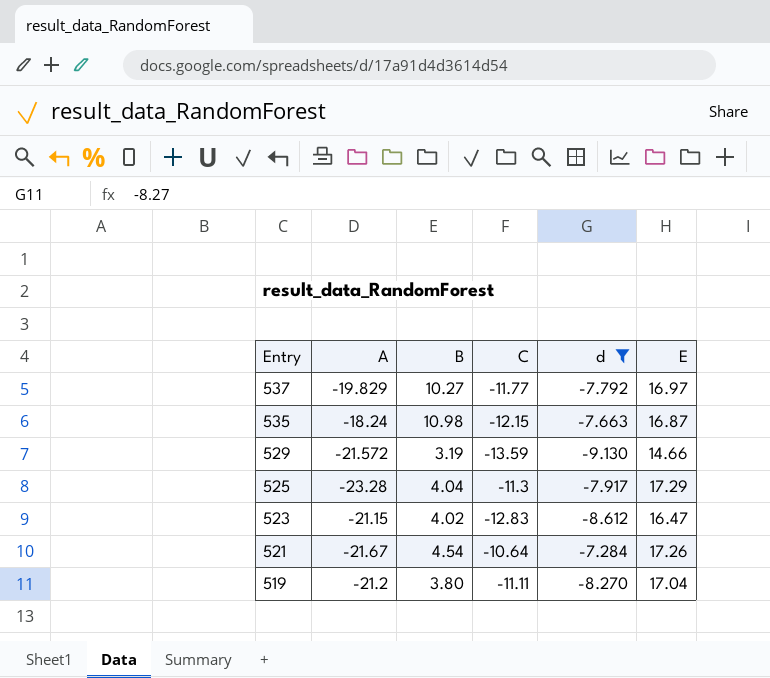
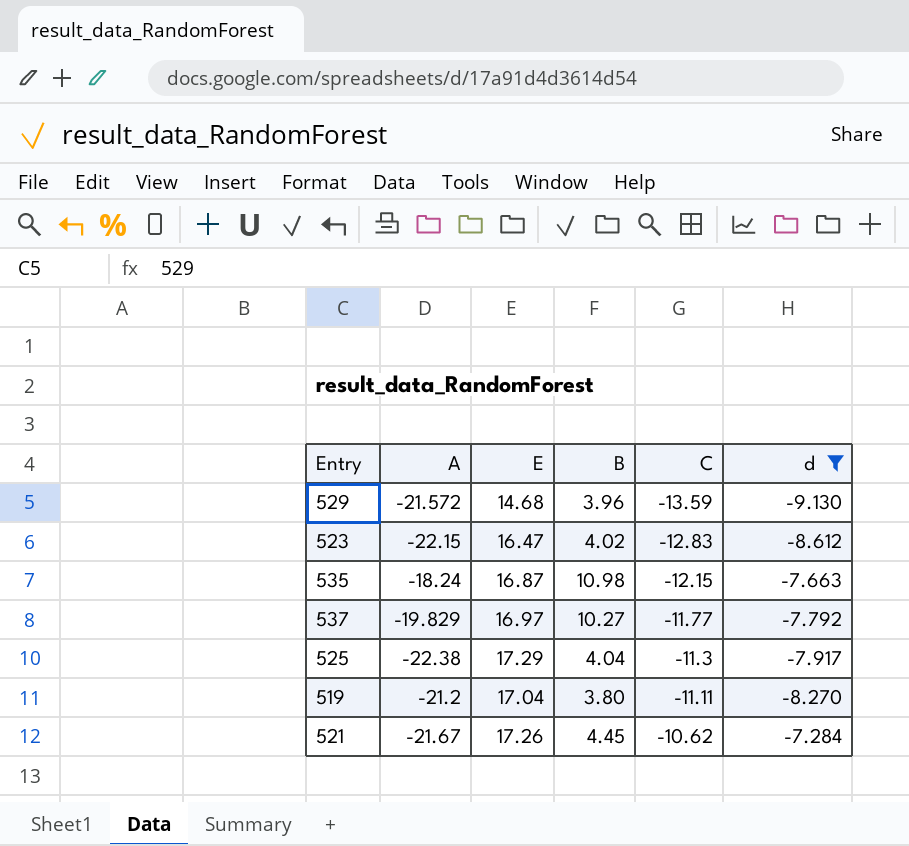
row order: Entry descending -> C ascending
column E | position: 6 -> 3
529 | E: 14.66 -> 14.68
529 | B: 3.19 -> 3.96
523 | A: -21.15 -> -22.15
525 | A: -23.28 -> -22.38
521 | B: 4.54 -> 4.45
521 | C: -10.64 -> -10.62

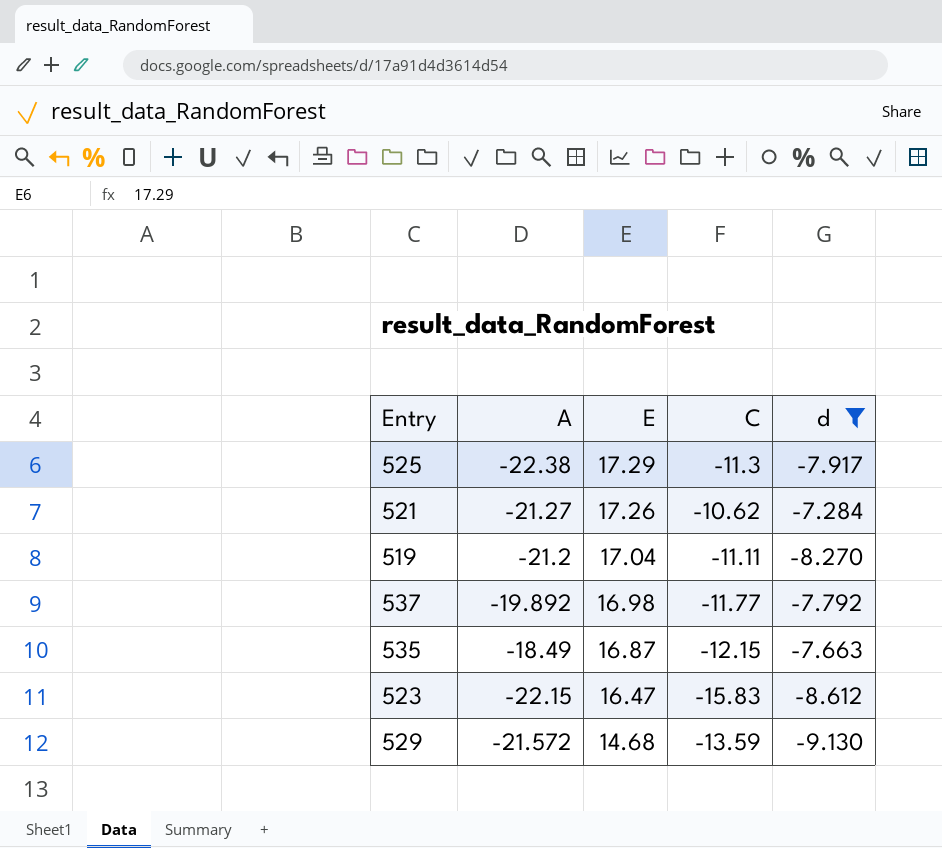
row order: C ascending -> E descending
column B | position: 4 -> none
521 | A: -21.67 -> -21.27
537 | A: -19.829 -> -19.892
537 | E: 16.97 -> 16.98
535 | A: -18.24 -> -18.49
523 | C: -12.83 -> -15.83

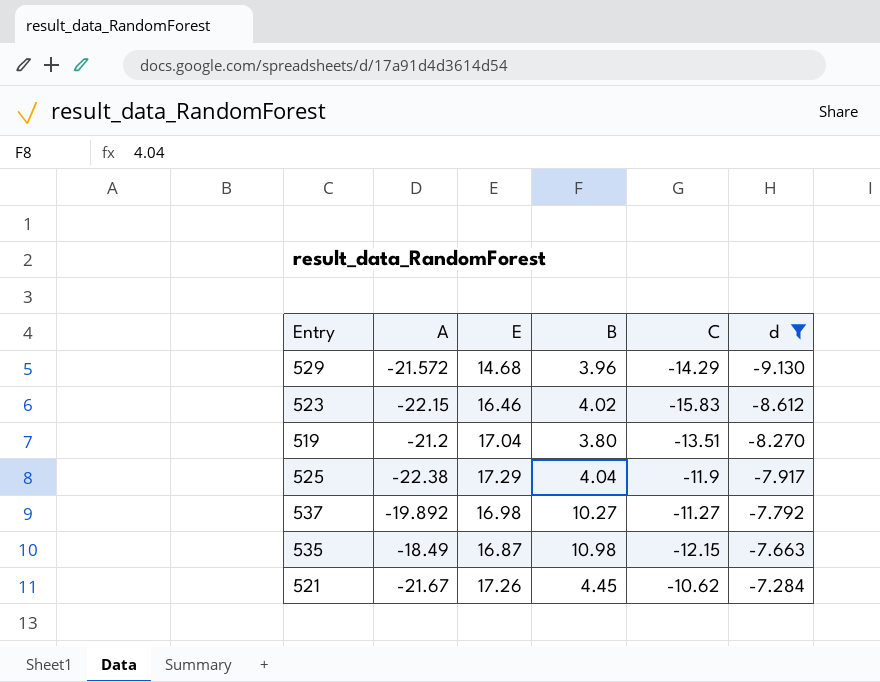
row order: E descending -> d ascending
column B | position: none -> 4
529 | C: -13.59 -> -14.29
523 | E: 16.47 -> 16.46
519 | C: -11.11 -> -13.51
525 | C: -11.3 -> -11.9
537 | C: -11.77 -> -11.27
521 | A: -21.27 -> -21.67

